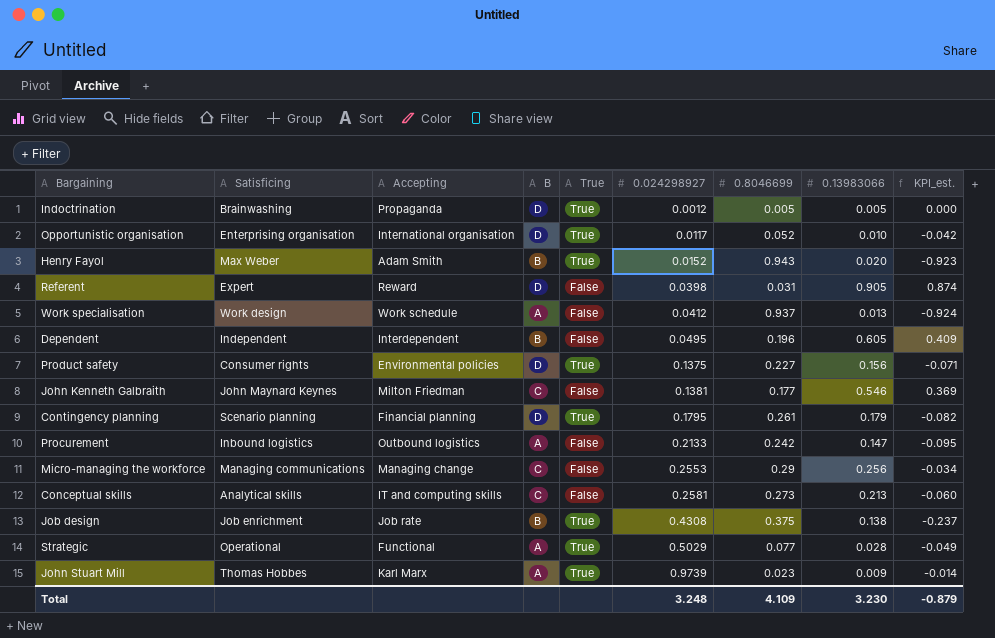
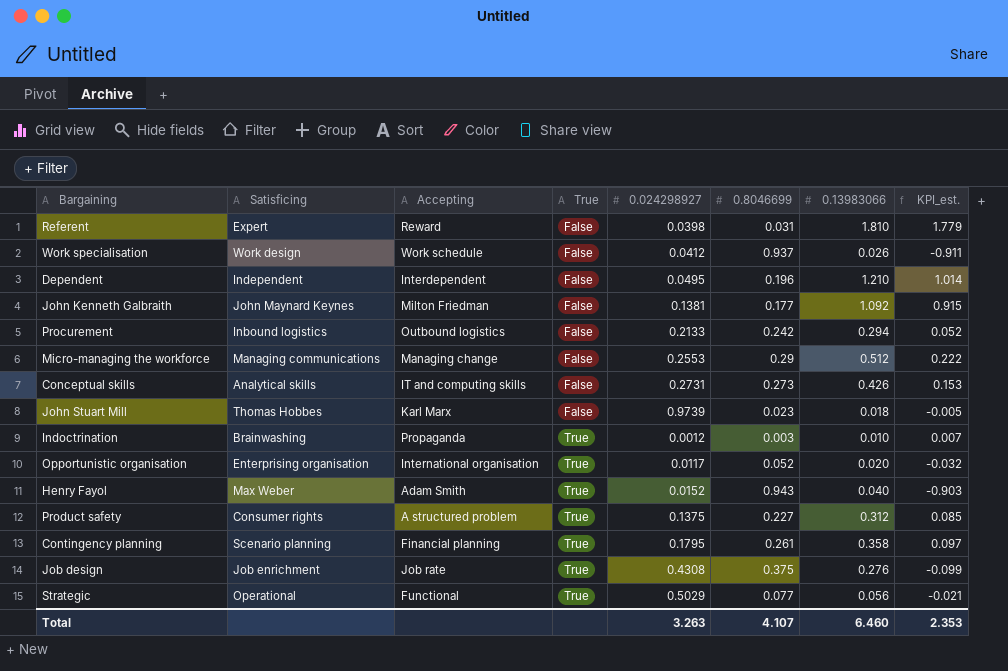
row order: 0.024298927 ascending -> True ascending
column B | position: 4 -> none
Referent | 0.13983066: 0.905 -> 1.810
Referent | KPI_est.: 0.874 -> 1.779
Work specialisation | 0.13983066: 0.013 -> 0.026
Work specialisation | KPI_est.: -0.924 -> -0.911
Dependent | 0.13983066: 0.605 -> 1.210
Dependent | KPI_est.: 0.409 -> 1.014
John Kenneth Galbraith | 0.13983066: 0.546 -> 1.092
John Kenneth Galbraith | KPI_est.: 0.369 -> 0.915
Procurement | 0.13983066: 0.147 -> 0.294
Procurement | KPI_est.: -0.095 -> 0.052
Micro-managing the workforce | 0.13983066: 0.256 -> 0.512
Micro-managing the workforce | KPI_est.: -0.034 -> 0.222
Conceptual skills | 0.024298927: 0.2581 -> 0.2731
Conceptual skills | 0.13983066: 0.213 -> 0.426
Conceptual skills | KPI_est.: -0.060 -> 0.153
John Stuart Mill | True: True -> False
John Stuart Mill | 0.13983066: 0.009 -> 0.018
John Stuart Mill | KPI_est.: -0.014 -> -0.005
Indoctrination | 0.8046699: 0.005 -> 0.003
Indoctrination | 0.13983066: 0.005 -> 0.010
Indoctrination | KPI_est.: 0.000 -> 0.007
Opportunistic organisation | 0.13983066: 0.010 -> 0.020
Opportunistic organisation | KPI_est.: -0.042 -> -0.032
Henry Fayol | 0.13983066: 0.020 -> 0.040
Henry Fayol | KPI_est.: -0.923 -> -0.903
Product safety | Accepting: Environmental policies -> A structured problem
Product safety | 0.13983066: 0.156 -> 0.312
Product safety | KPI_est.: -0.071 -> 0.085
Contingency planning | 0.13983066: 0.179 -> 0.358
Contingency planning | KPI_est.: -0.082 -> 0.097
Job design | 0.13983066: 0.138 -> 0.276
Job design | KPI_est.: -0.237 -> -0.099
Strategic | 0.13983066: 0.028 -> 0.056
Strategic | KPI_est.: -0.049 -> -0.021
Total | 0.024298927: 3.248 -> 3.263
Total | 0.8046699: 4.109 -> 4.107
Total | 0.13983066: 3.230 -> 6.460
Total | KPI_est.: -0.879 -> 2.353

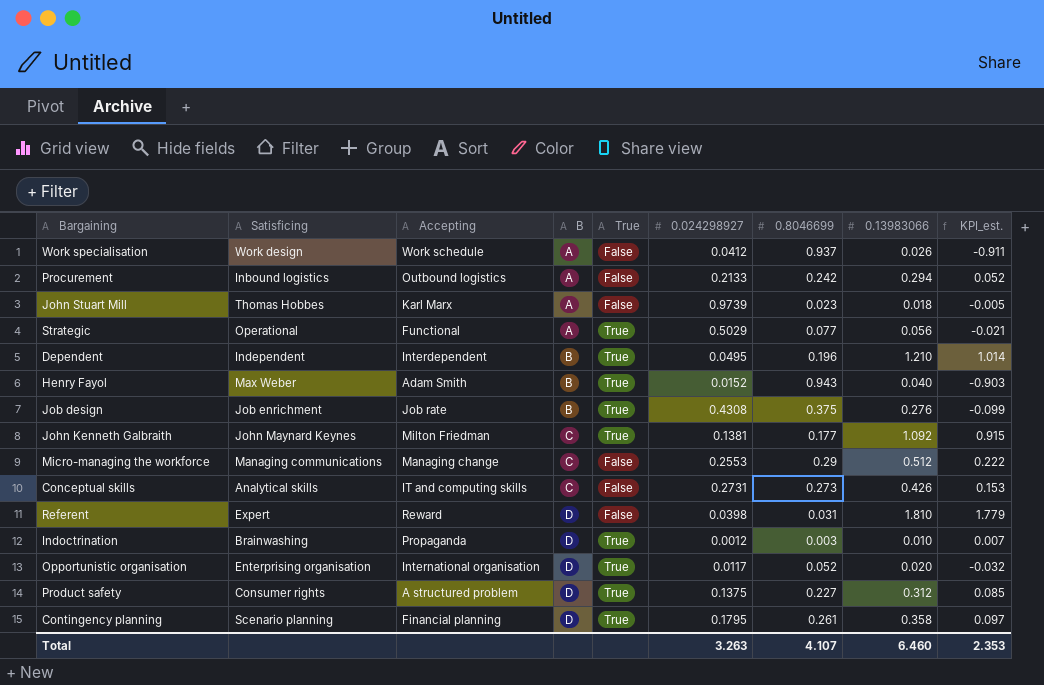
row order: True ascending -> B ascending
column B | position: none -> 4
Dependent | True: False -> True
John Kenneth Galbraith | True: False -> True

